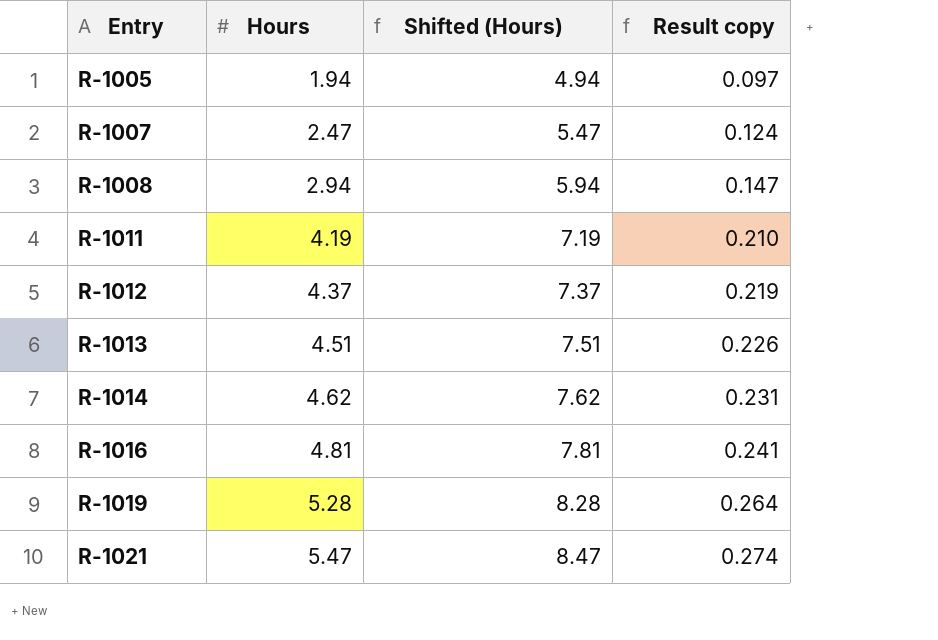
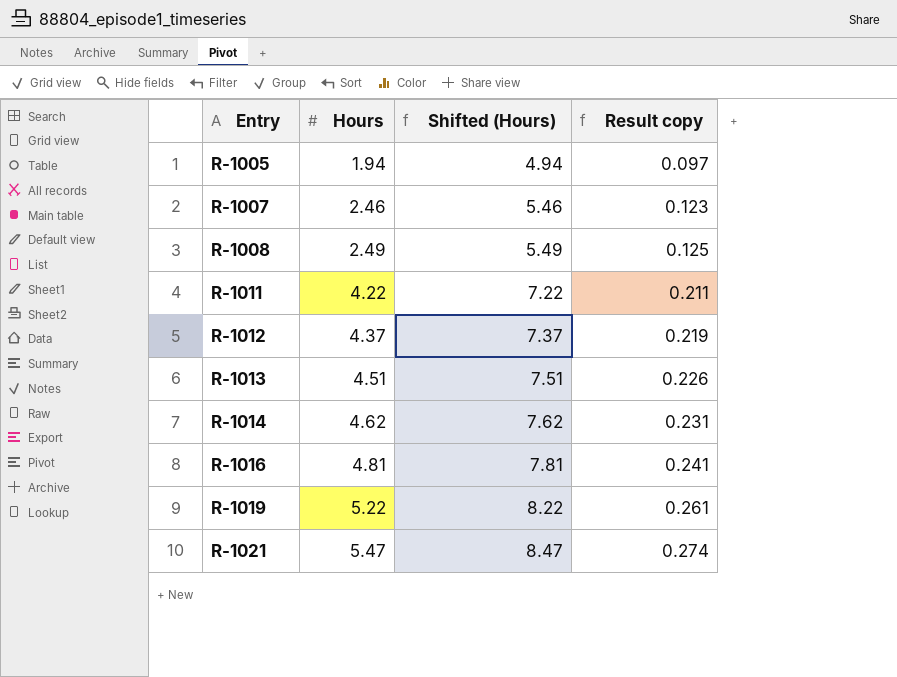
R-1007 | Hours: 2.47 -> 2.46
R-1007 | Shifted (Hours): 5.47 -> 5.46
R-1007 | Result copy: 0.124 -> 0.123
R-1008 | Hours: 2.94 -> 2.49
R-1008 | Shifted (Hours): 5.94 -> 5.49
R-1008 | Result copy: 0.147 -> 0.125
R-1011 | Hours: 4.19 -> 4.22
R-1011 | Shifted (Hours): 7.19 -> 7.22
R-1011 | Result copy: 0.210 -> 0.211
R-1019 | Hours: 5.28 -> 5.22
R-1019 | Shifted (Hours): 8.28 -> 8.22
R-1019 | Result copy: 0.264 -> 0.261

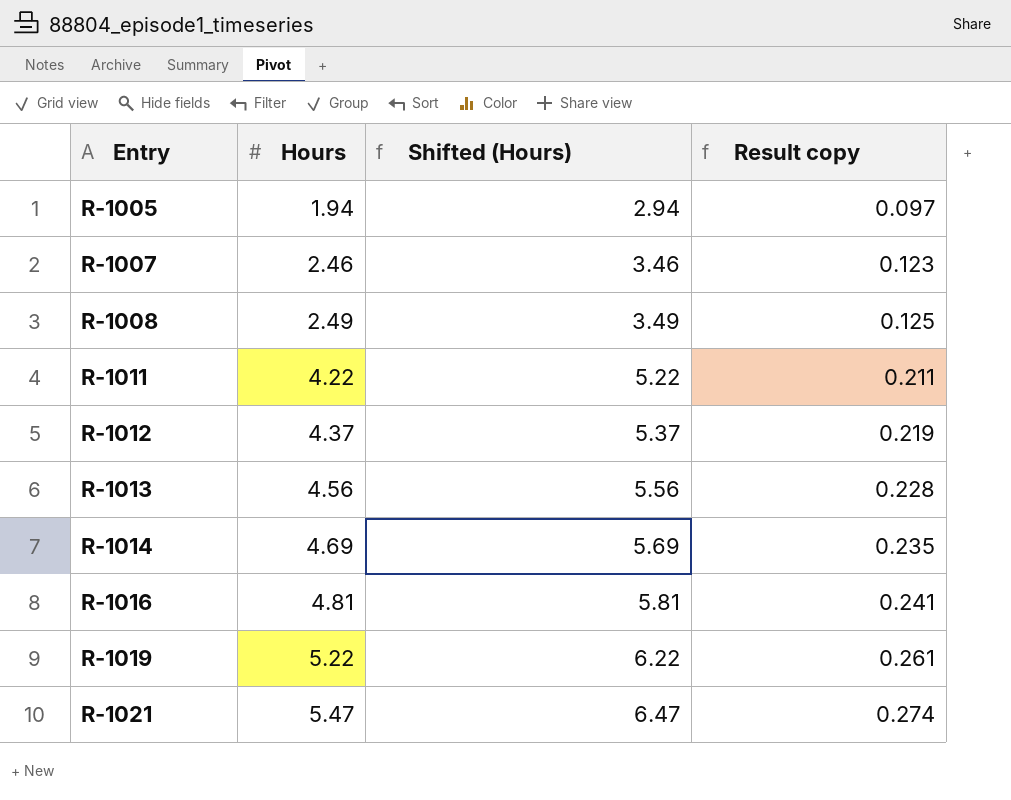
column Shifted (Hours) | formula: [Hours] + 3 -> [Hours] + 1
R-1013 | Hours: 4.51 -> 4.56
R-1013 | Result copy: 0.226 -> 0.228
R-1014 | Hours: 4.62 -> 4.69
R-1014 | Result copy: 0.231 -> 0.235

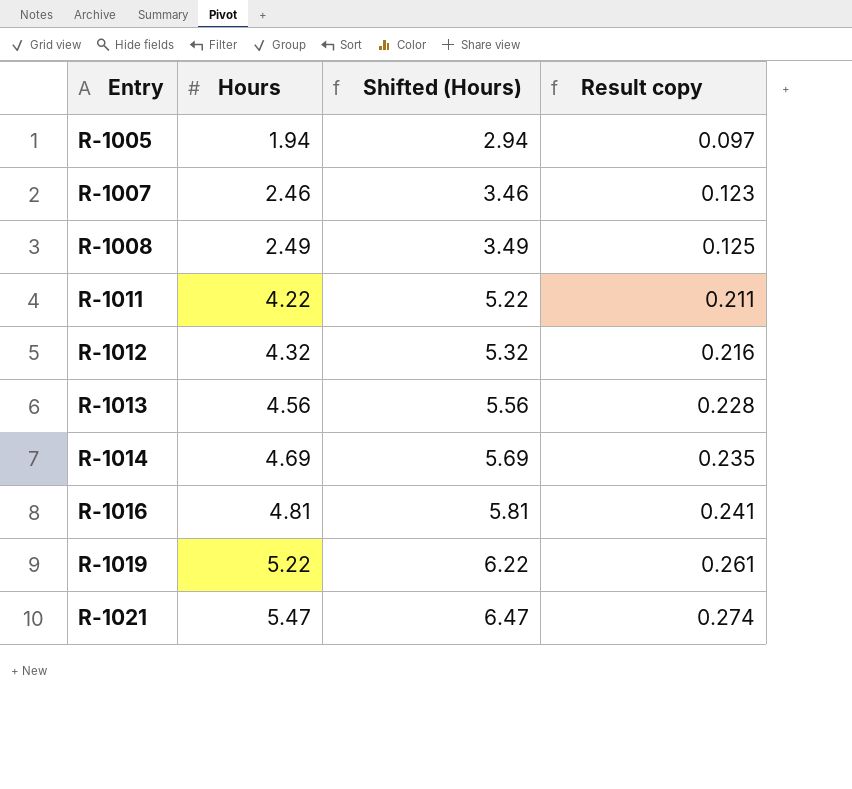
R-1012 | Hours: 4.37 -> 4.32
R-1012 | Shifted (Hours): 5.37 -> 5.32
R-1012 | Result copy: 0.219 -> 0.216

